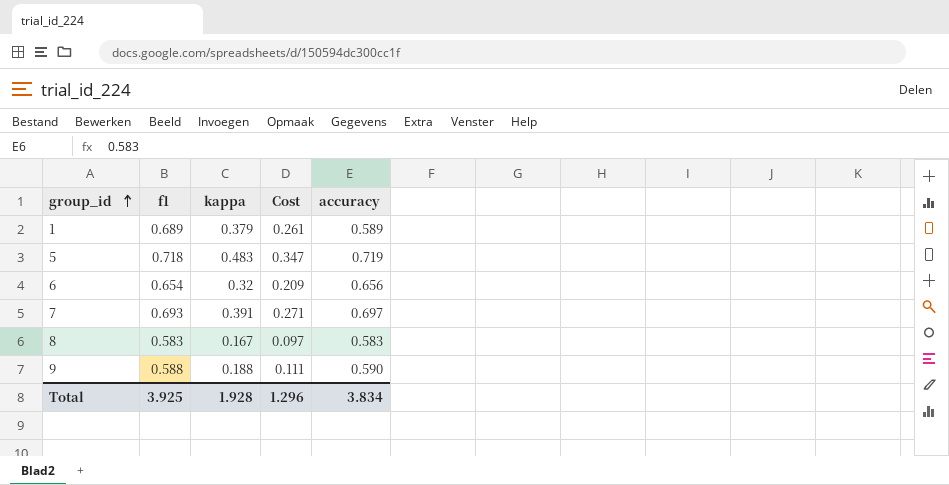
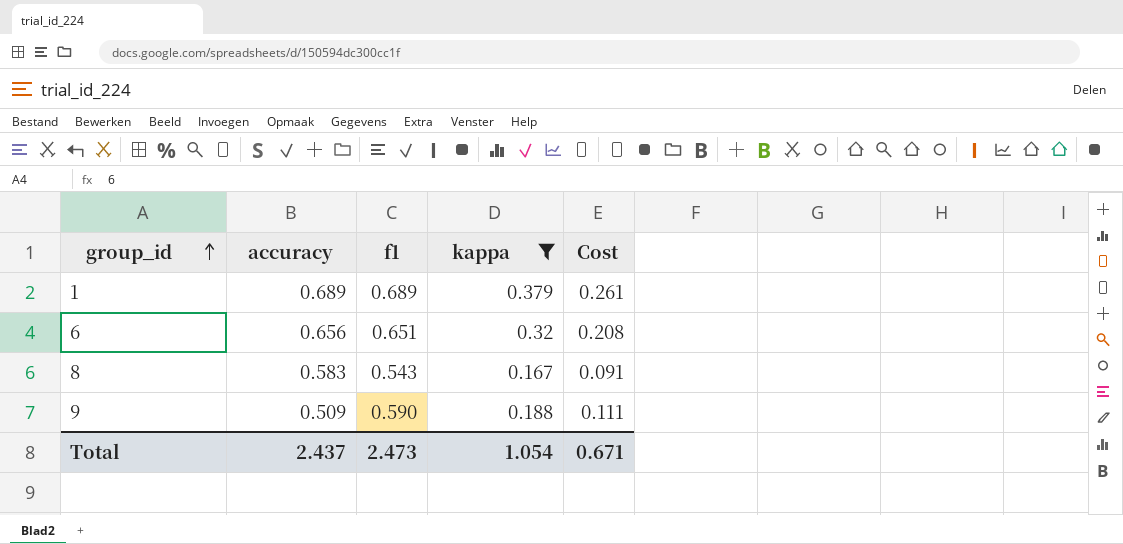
filter: none -> kappa <= 0.379
column accuracy | position: 5 -> 2
1 | accuracy: 0.589 -> 0.689
6 | f1: 0.654 -> 0.651
6 | Cost: 0.209 -> 0.208
8 | f1: 0.583 -> 0.543
8 | Cost: 0.097 -> 0.091
9 | accuracy: 0.590 -> 0.509
9 | f1: 0.588 -> 0.590
Total | accuracy: 3.834 -> 2.437
Total | f1: 3.925 -> 2.473
Total | kappa: 1.928 -> 1.054
Total | Cost: 1.296 -> 0.671

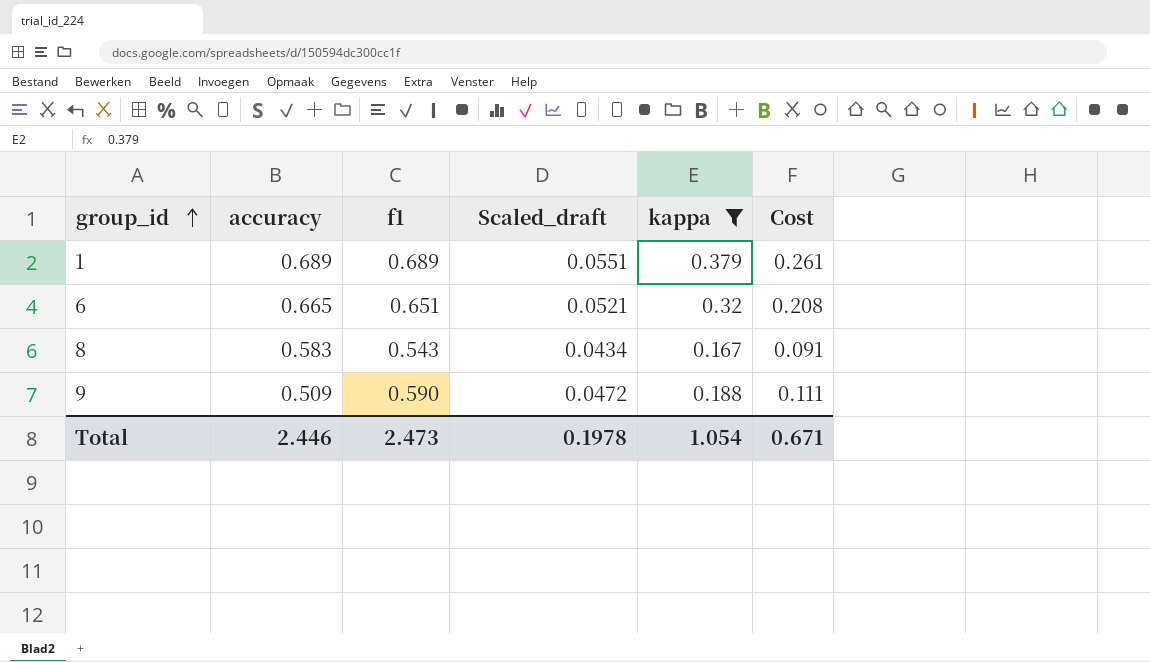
column Scaled_draft | formula: none -> [f1] * 0.08
6 | accuracy: 0.656 -> 0.665
Total | accuracy: 2.437 -> 2.446

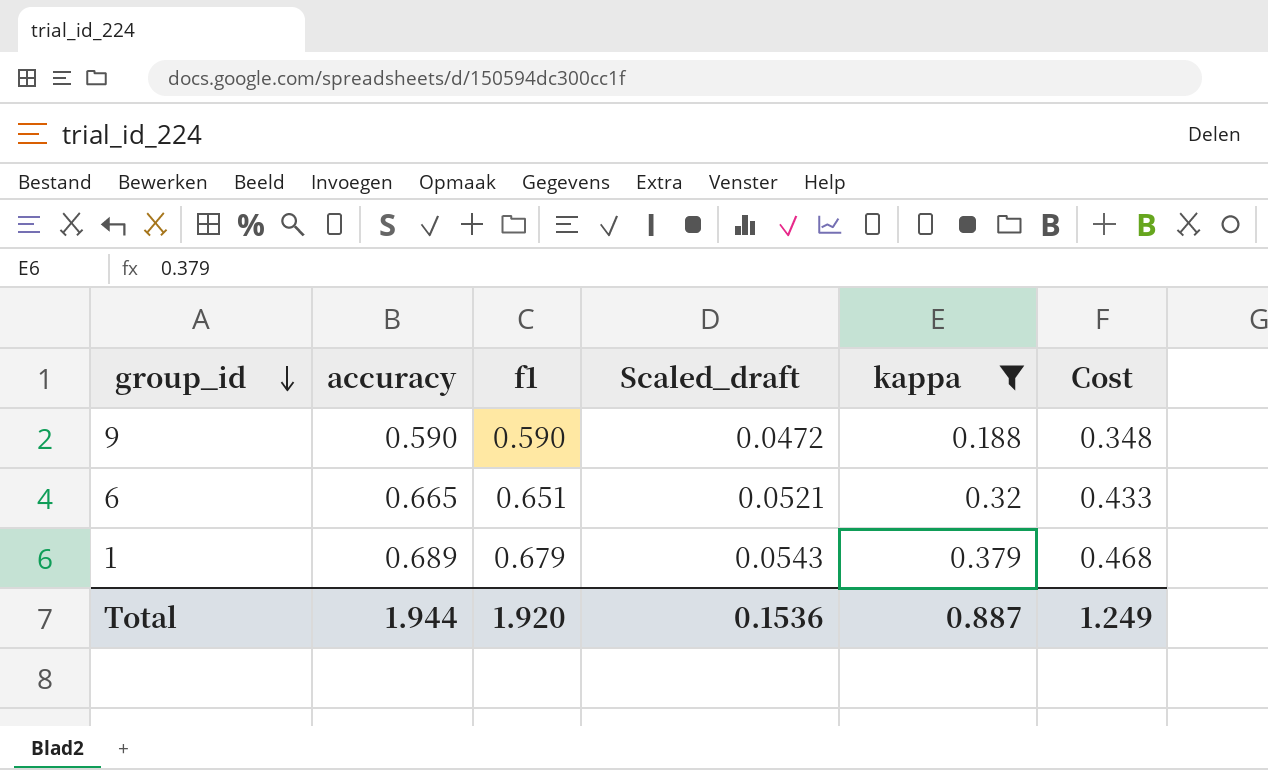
row order: group_id ascending -> group_id descending
column Cost | formula: [f1] * [kappa] -> [accuracy] * [f1]
row 8: 0.583 | 0.543 | 0.0434 | 0.167 | 0.091 -> none
9 | accuracy: 0.509 -> 0.590
1 | f1: 0.689 -> 0.679
1 | Scaled_draft: 0.0551 -> 0.0543
Total | accuracy: 2.446 -> 1.944
Total | f1: 2.473 -> 1.920
Total | Scaled_draft: 0.1978 -> 0.1536
Total | kappa: 1.054 -> 0.887
Total | Cost: 0.671 -> 1.249

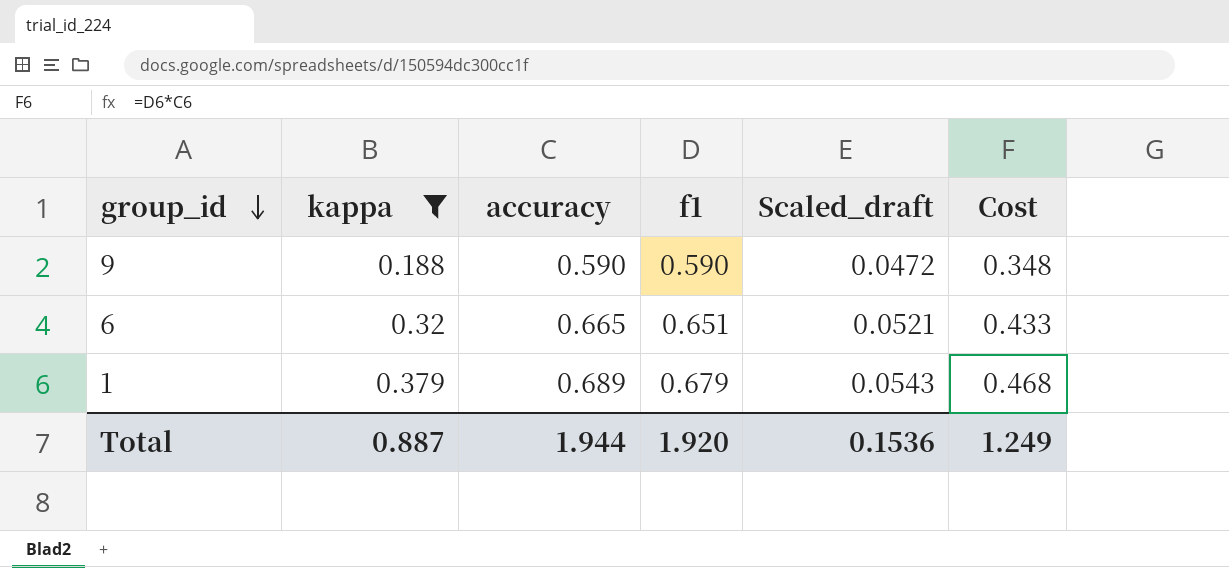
column kappa | position: 5 -> 2

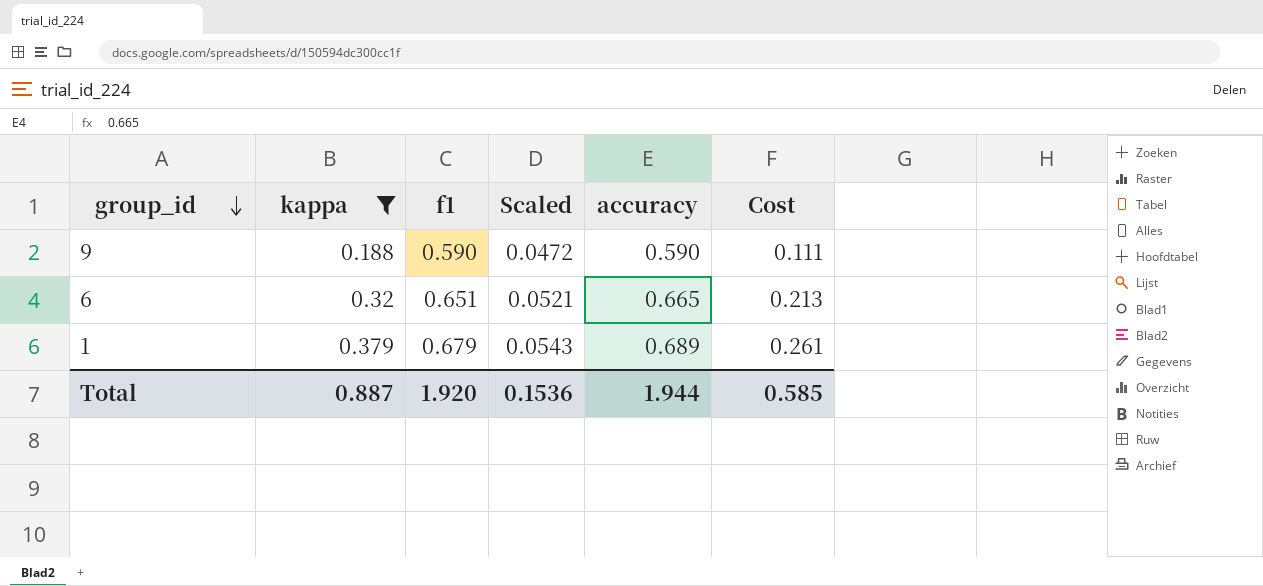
column name: Scaled_draft -> Scaled
column accuracy | position: 3 -> 5
column Cost | formula: [accuracy] * [f1] -> [kappa] * [accuracy]
Total | Cost: 1.249 -> 0.585

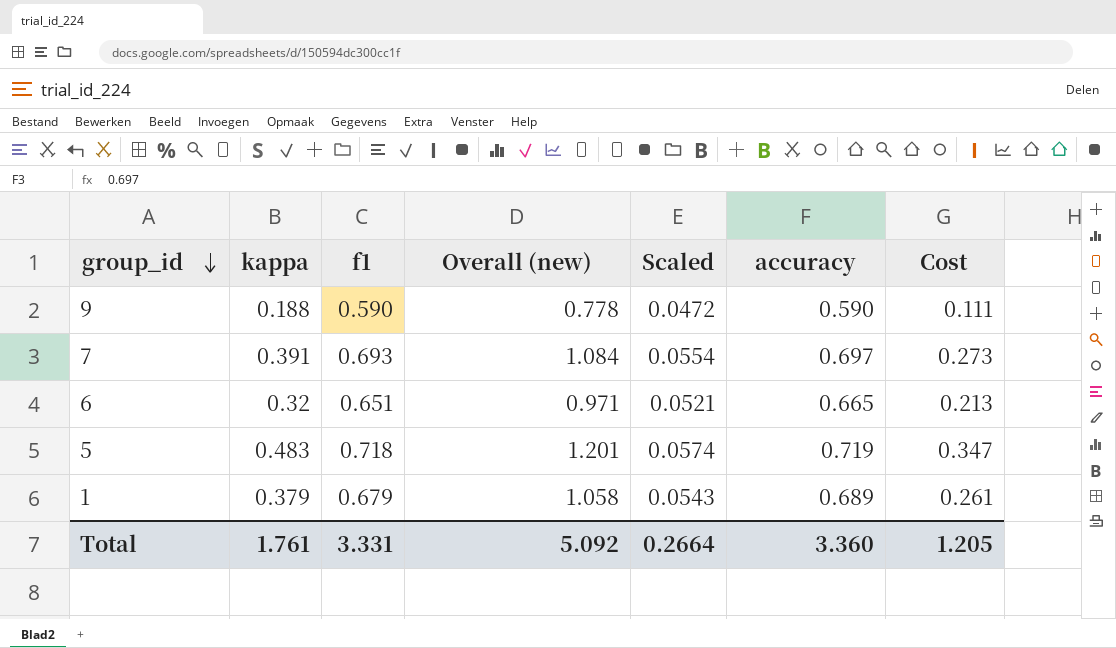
filter: kappa <= 0.379 -> none
column Overall (new) | formula: none -> [kappa] + [f1]
Total | kappa: 0.887 -> 1.761
Total | f1: 1.920 -> 3.331
Total | Scaled: 0.1536 -> 0.2664
Total | accuracy: 1.944 -> 3.360
Total | Cost: 0.585 -> 1.205

